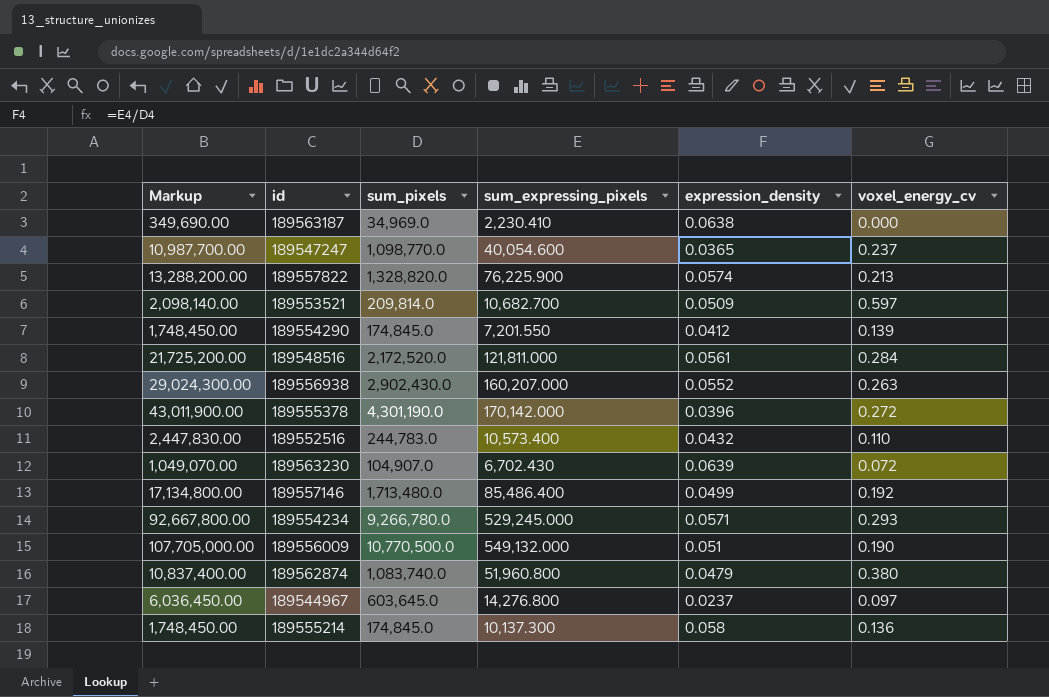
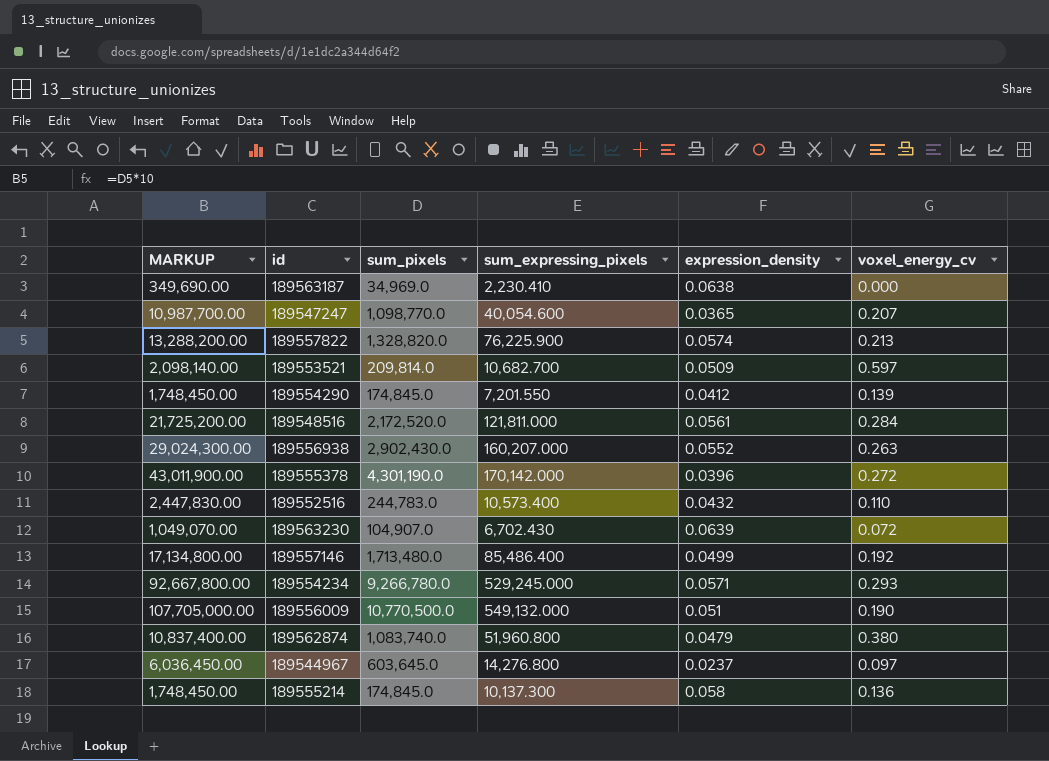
column name: Markup -> MARKUP
189547247 | voxel_energy_cv: 0.237 -> 0.207

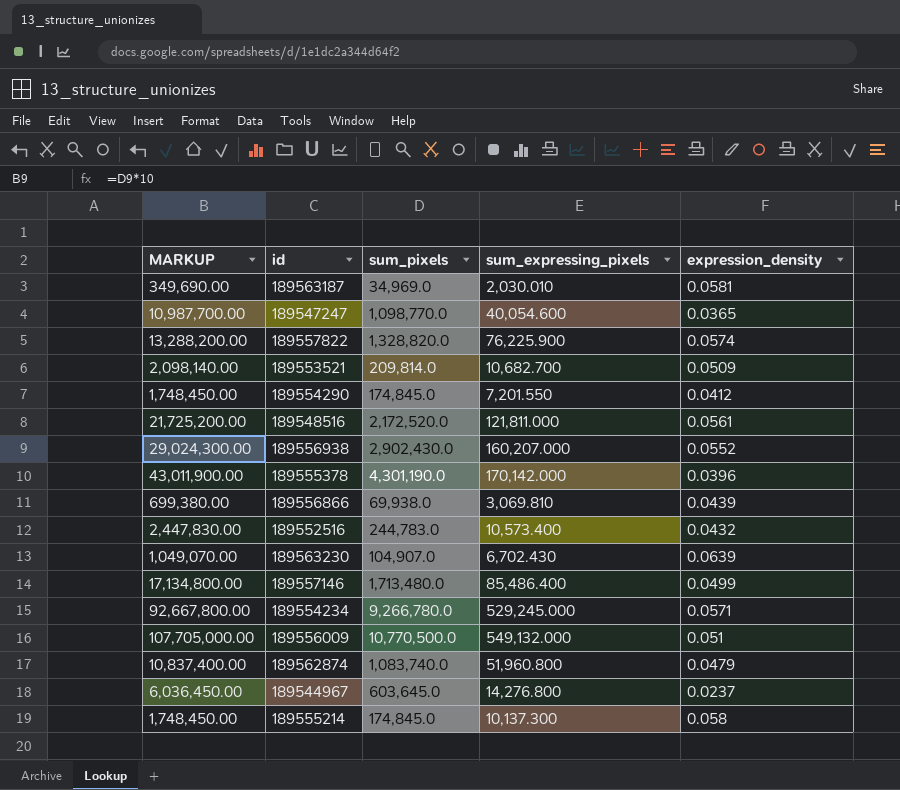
column voxel_energy_cv | position: 6 -> none
189563187 | sum_expressing_pixels: 2,230.410 -> 2,030.010
189563187 | expression_density: 0.0638 -> 0.0581
row 189556866: none -> 699,380.00 | 69,938.0 | 3,069.810 | 0.0439

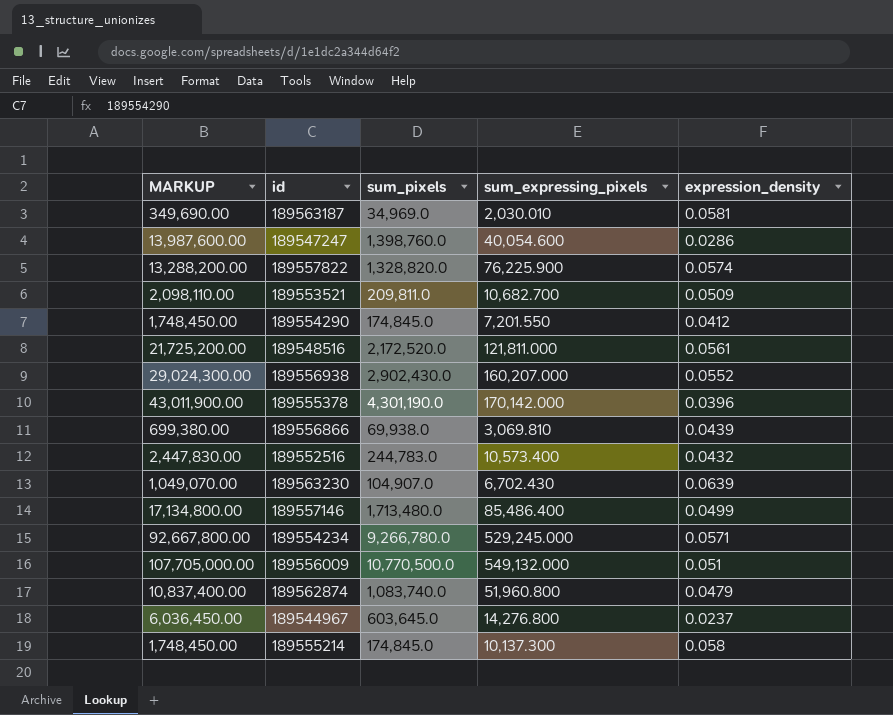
189547247 | MARKUP: 10,987,700.00 -> 13,987,600.00
189547247 | sum_pixels: 1,098,770.0 -> 1,398,760.0
189547247 | expression_density: 0.0365 -> 0.0286
189553521 | MARKUP: 2,098,140.00 -> 2,098,110.00
189553521 | sum_pixels: 209,814.0 -> 209,811.0

